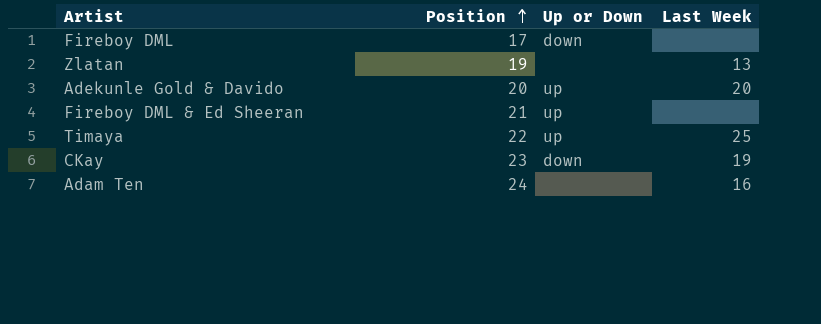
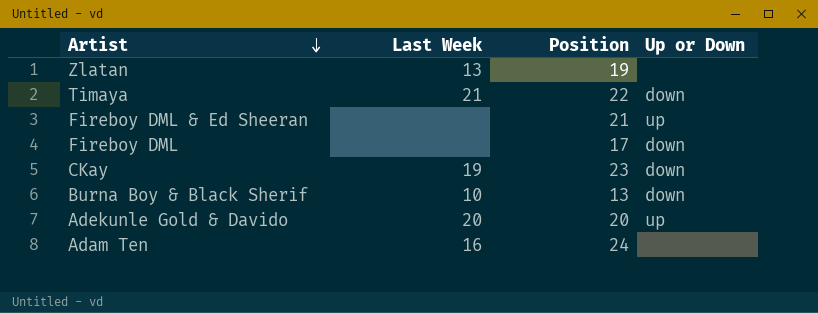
row order: Position ascending -> Artist descending
column Last Week | position: 4 -> 2
Timaya | Last Week: 25 -> 21
Timaya | Up or Down: up -> down
row Burna Boy & Black Sherif: none -> 10 | 13 | down

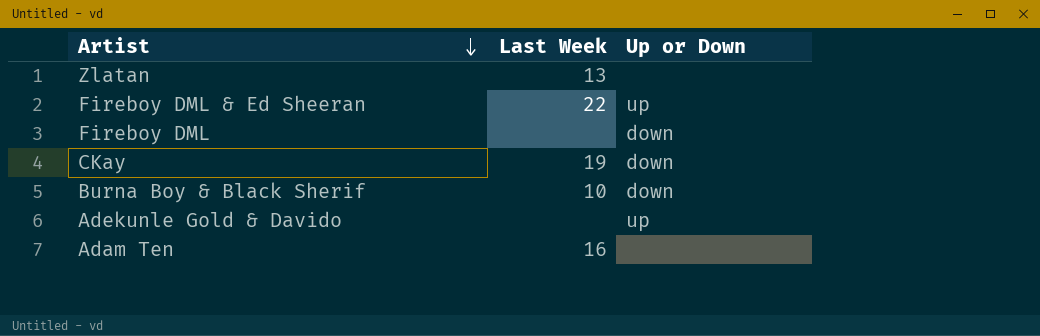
column Position | position: 3 -> none
row Timaya: 21 | 22 | down -> none
Fireboy DML & Ed Sheeran | Last Week: none -> 22
Adekunle Gold & Davido | Last Week: 20 -> none

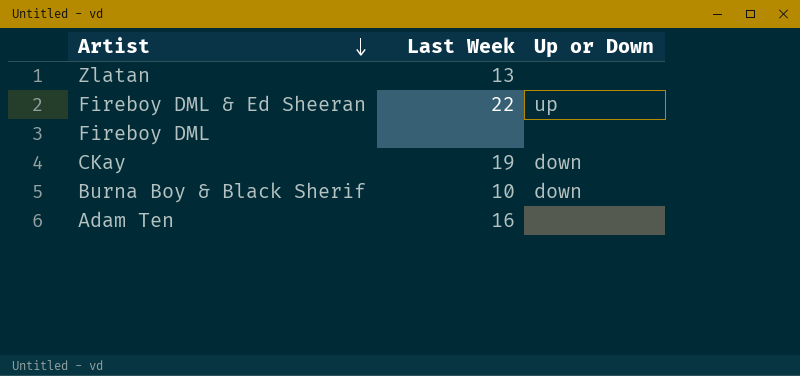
row Adekunle Gold & Davido: none | up -> none
Fireboy DML | Up or Down: down -> none

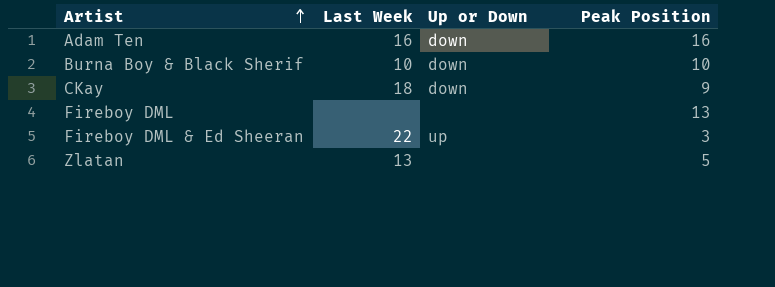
row order: Artist descending -> Artist ascending
column Peak Position | position: none -> 4
Adam Ten | Up or Down: none -> down
CKay | Last Week: 19 -> 18

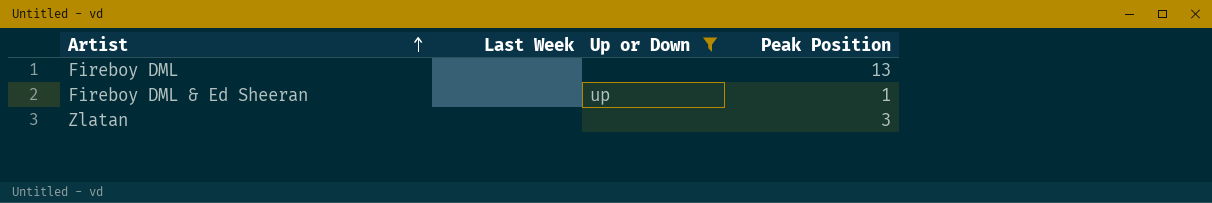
filter: none -> Up or Down != down
Fireboy DML & Ed Sheeran | Last Week: 22 -> none
Fireboy DML & Ed Sheeran | Peak Position: 3 -> 1
Zlatan | Last Week: 13 -> none
Zlatan | Peak Position: 5 -> 3

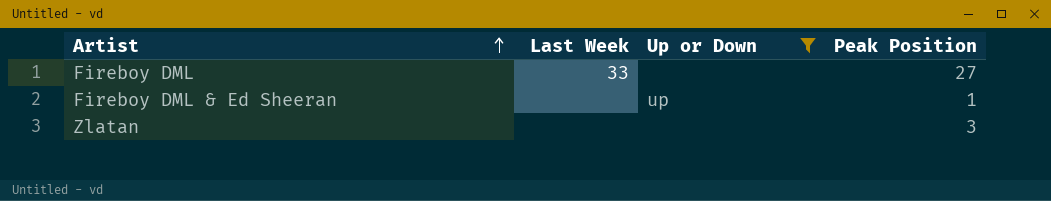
Fireboy DML | Last Week: none -> 33
Fireboy DML | Peak Position: 13 -> 27

